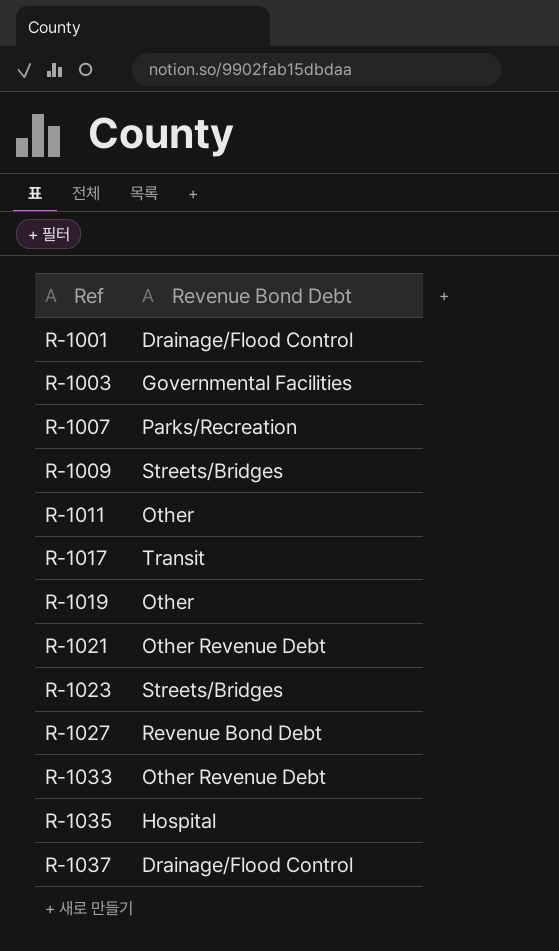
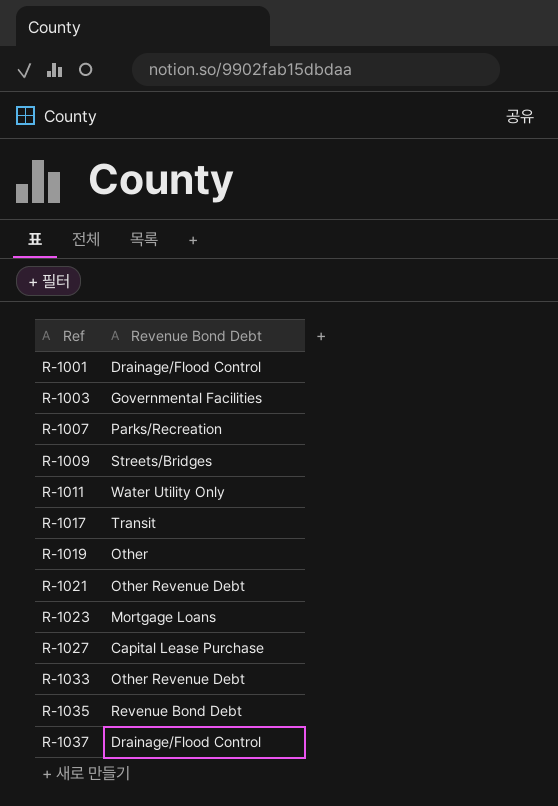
R-1011 | Revenue Bond Debt: Other -> Water Utility Only
R-1023 | Revenue Bond Debt: Streets/Bridges -> Mortgage Loans
R-1027 | Revenue Bond Debt: Revenue Bond Debt -> Capital Lease Purchase
R-1035 | Revenue Bond Debt: Hospital -> Revenue Bond Debt

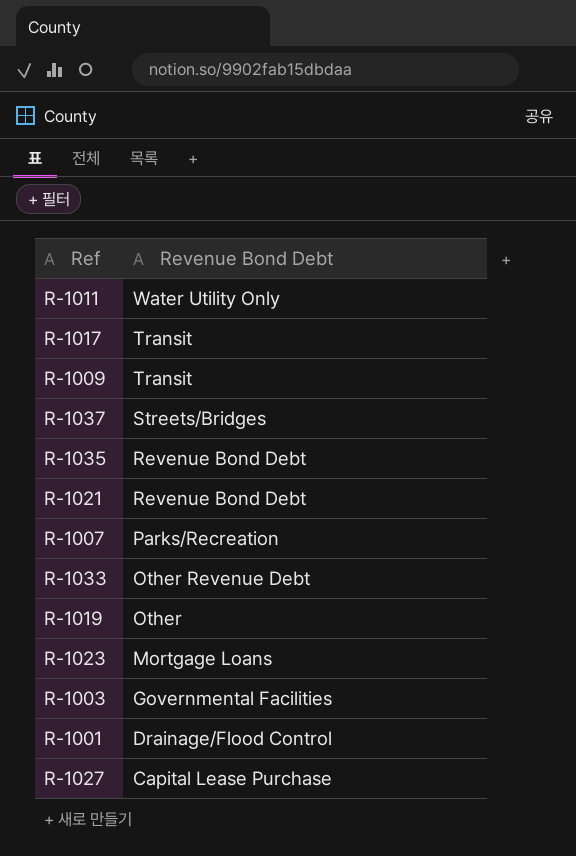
row order: Ref ascending -> Revenue Bond Debt descending
R-1009 | Revenue Bond Debt: Streets/Bridges -> Transit
R-1037 | Revenue Bond Debt: Drainage/Flood Control -> Streets/Bridges
R-1021 | Revenue Bond Debt: Other Revenue Debt -> Revenue Bond Debt

